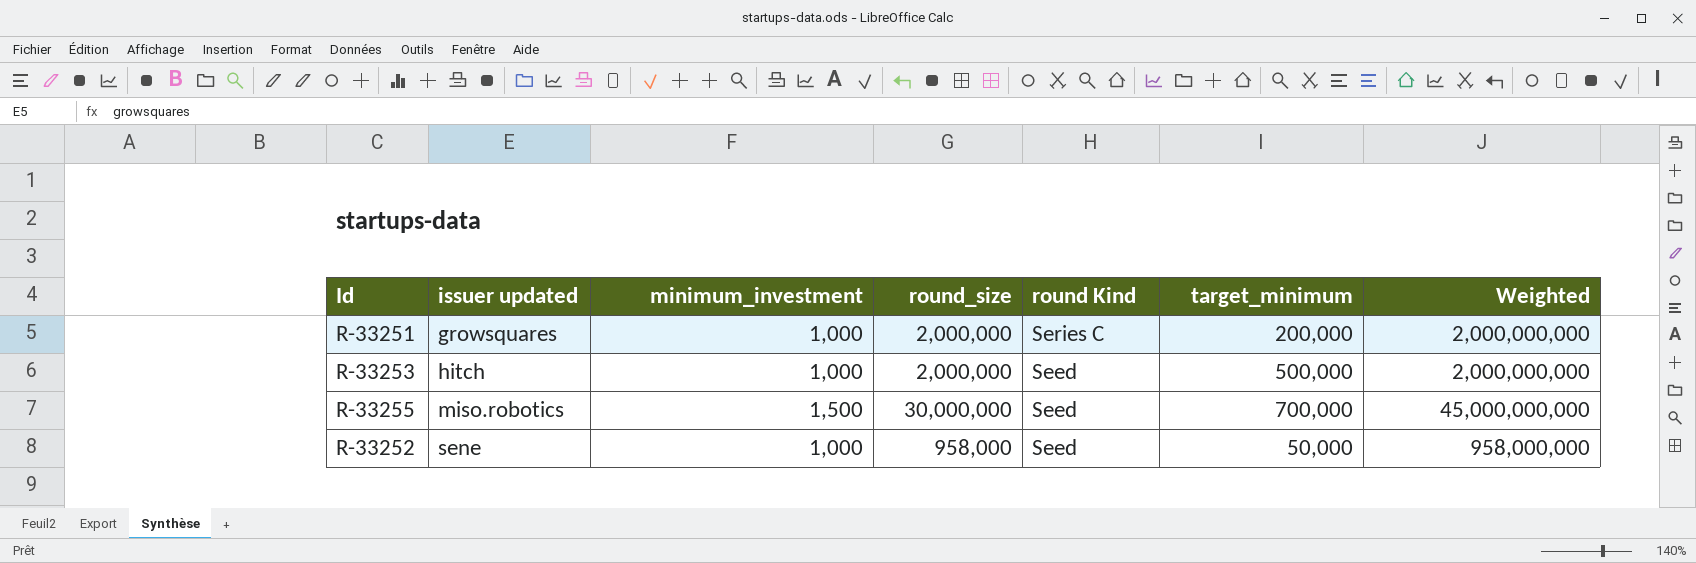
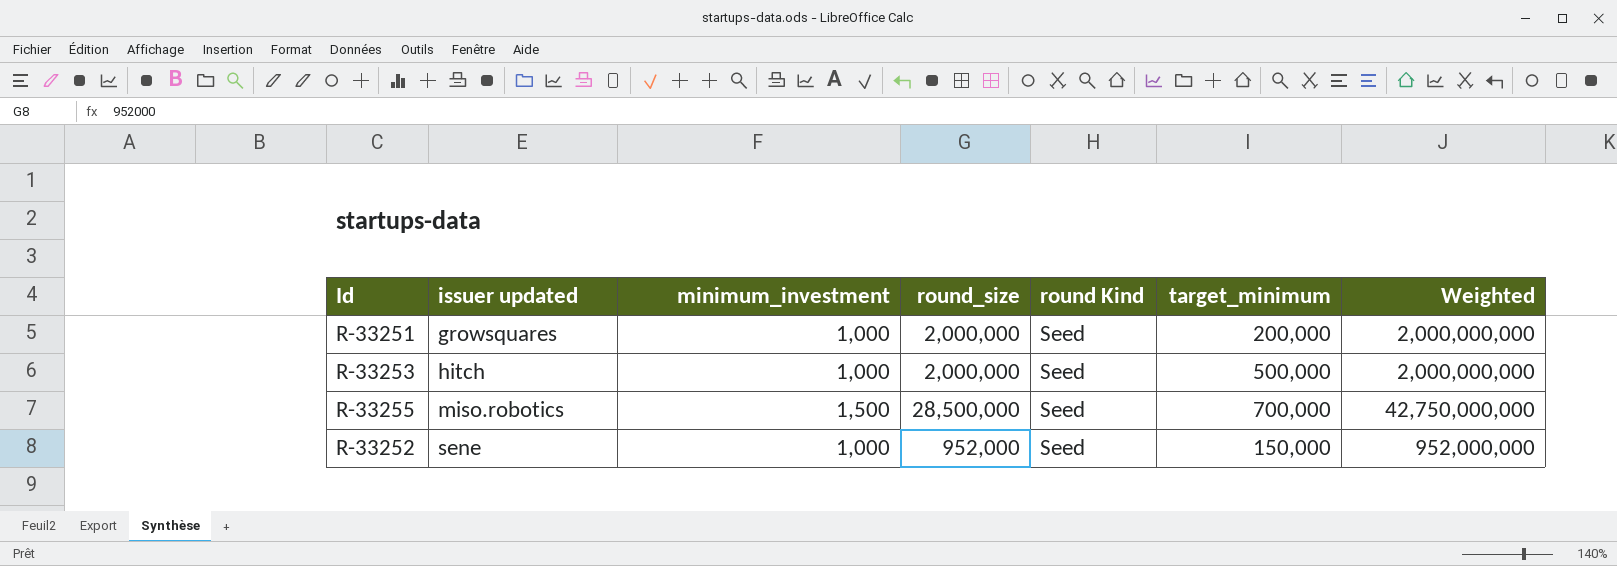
R-33251 | round Kind: Series C -> Seed
R-33255 | round_size: 30,000,000 -> 28,500,000
R-33255 | Weighted: 45,000,000,000 -> 42,750,000,000
R-33252 | round_size: 958,000 -> 952,000
R-33252 | target_minimum: 50,000 -> 150,000
R-33252 | Weighted: 958,000,000 -> 952,000,000

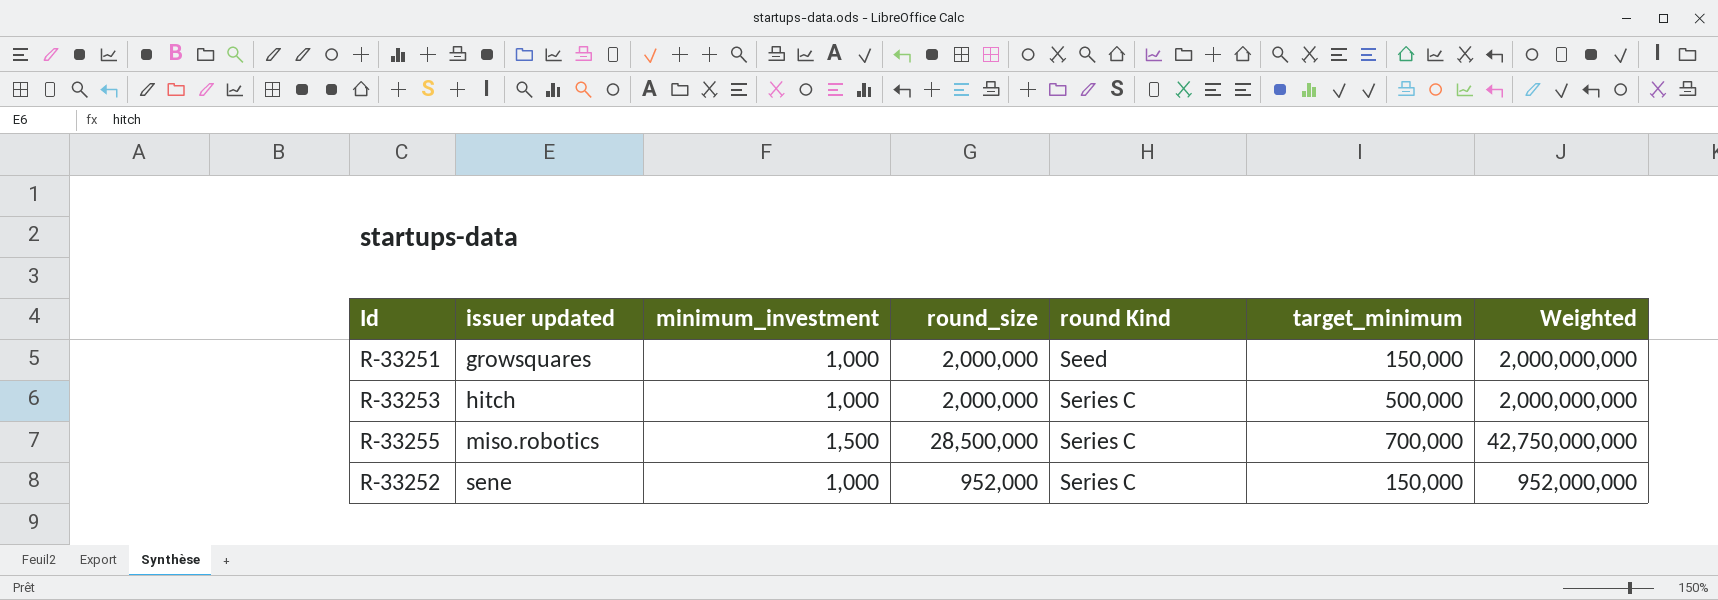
R-33251 | target_minimum: 200,000 -> 150,000
R-33253 | round Kind: Seed -> Series C
R-33255 | round Kind: Seed -> Series C
R-33252 | round Kind: Seed -> Series C

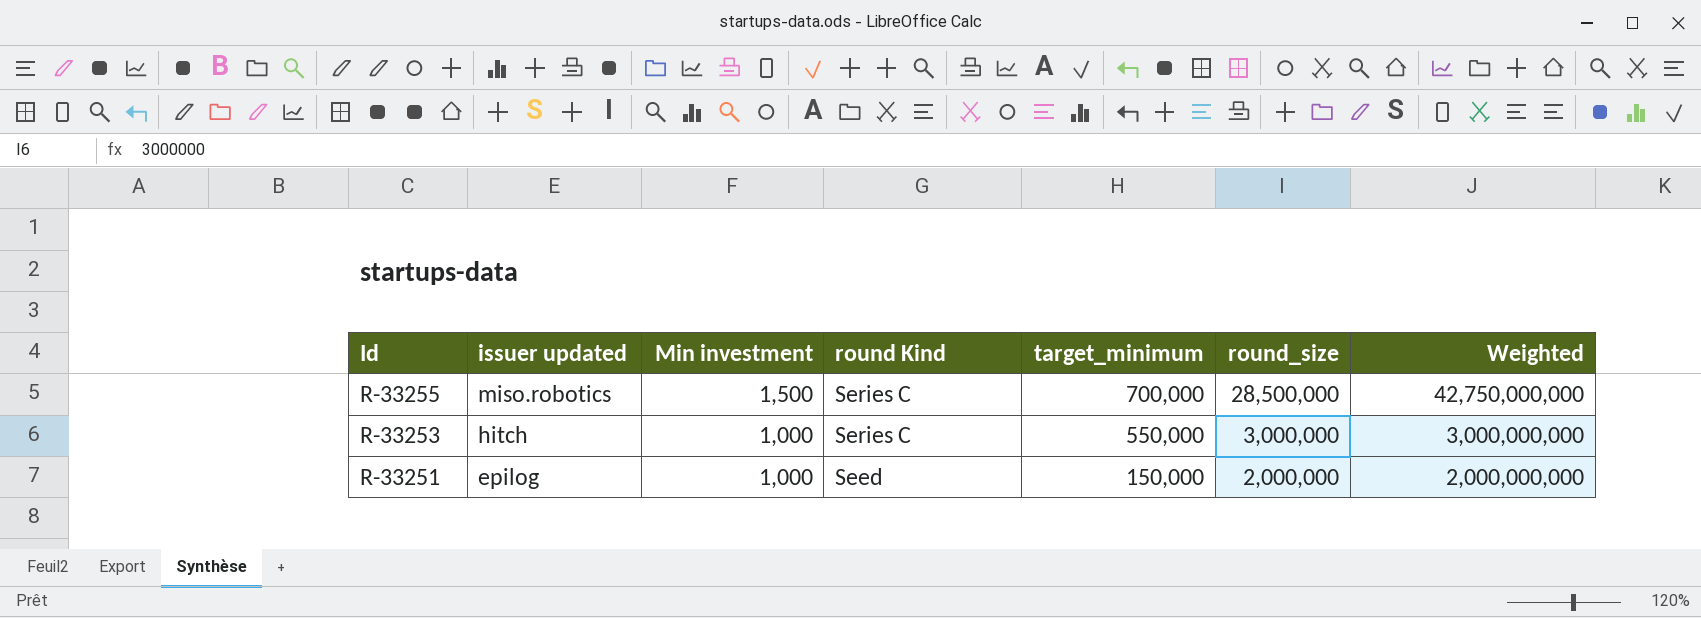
row order: issuer updated ascending -> Id descending
column name: minimum_investment -> Min investment
column round_size | position: 4 -> 6
row R-33252: sene | 1,000 | 952,000 | Series C | 150,000 | 952,000,000 -> none
R-33253 | target_minimum: 500,000 -> 550,000
R-33253 | round_size: 2,000,000 -> 3,000,000
R-33253 | Weighted: 2,000,000,000 -> 3,000,000,000
R-33251 | issuer updated: growsquares -> epilog

